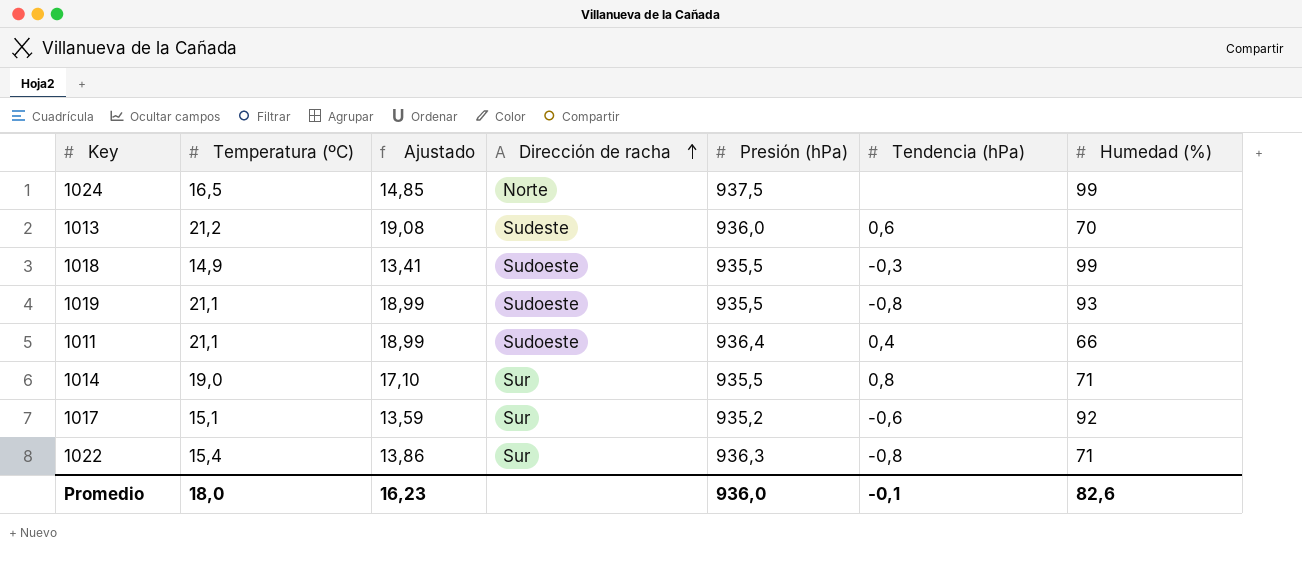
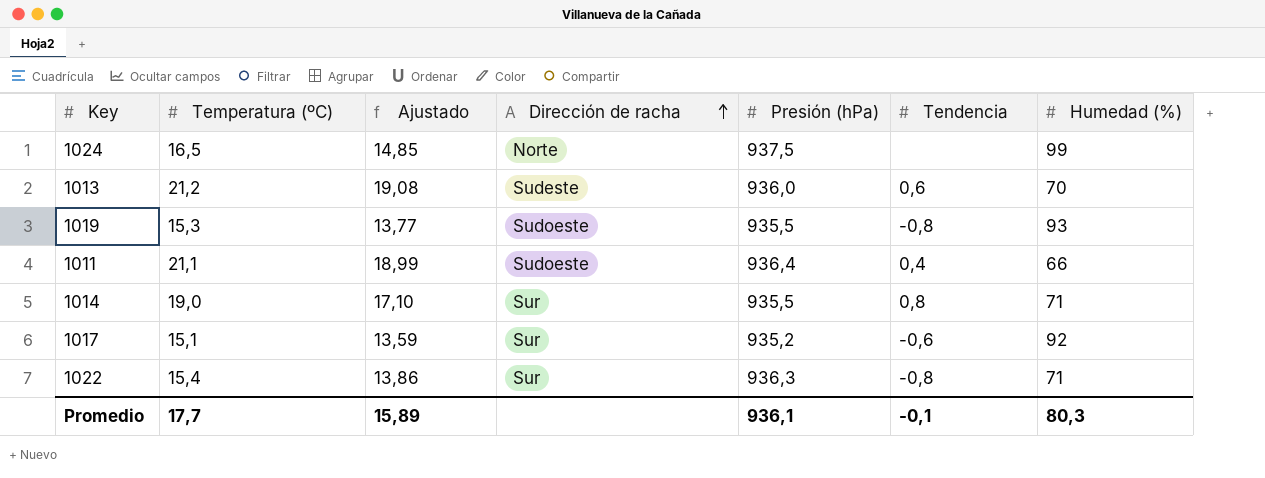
column name: Tendencia (hPa) -> Tendencia
row 1018: 14,9 | 13,41 | Sudoeste | 935,5 | -0,3 | 99 -> none
1019 | Temperatura (ºC): 21,1 -> 15,3
1019 | Ajustado: 18,99 -> 13,77
Promedio | Temperatura (ºC): 18,0 -> 17,7
Promedio | Ajustado: 16,23 -> 15,89
Promedio | Presión (hPa): 936,0 -> 936,1
Promedio | Humedad (%): 82,6 -> 80,3

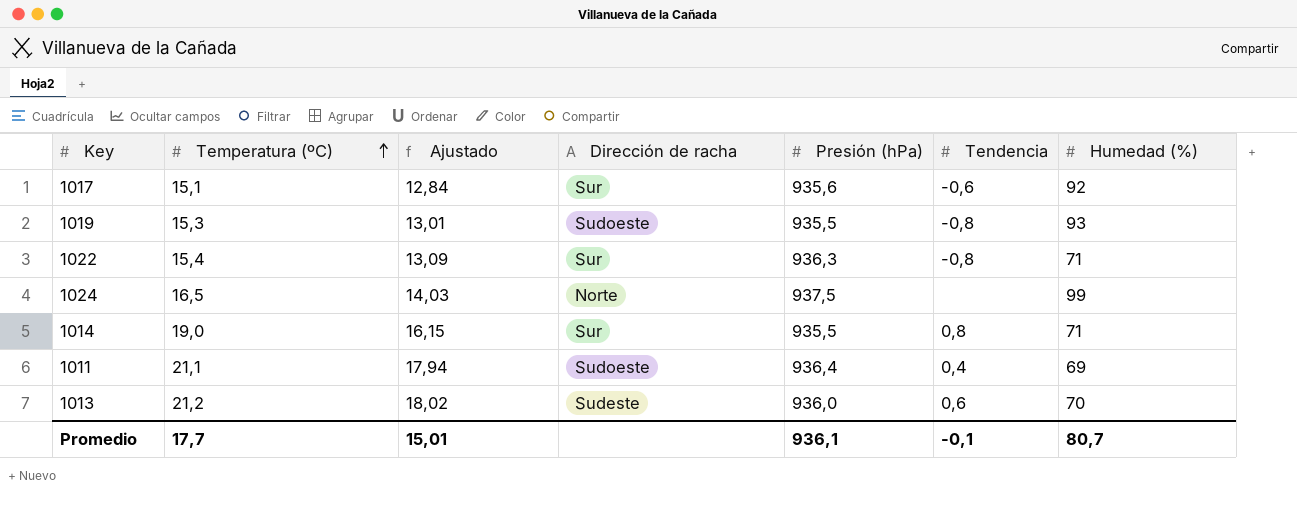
row order: Dirección de racha ascending -> Temperatura (ºC) ascending
column Ajustado | formula: [Temperatura (ºC)] * 0,9 -> [Temperatura (ºC)] * 0,85
1017 | Presión (hPa): 935,2 -> 935,6
1011 | Humedad (%): 66 -> 69
Promedio | Ajustado: 15,89 -> 15,01
Promedio | Humedad (%): 80,3 -> 80,7

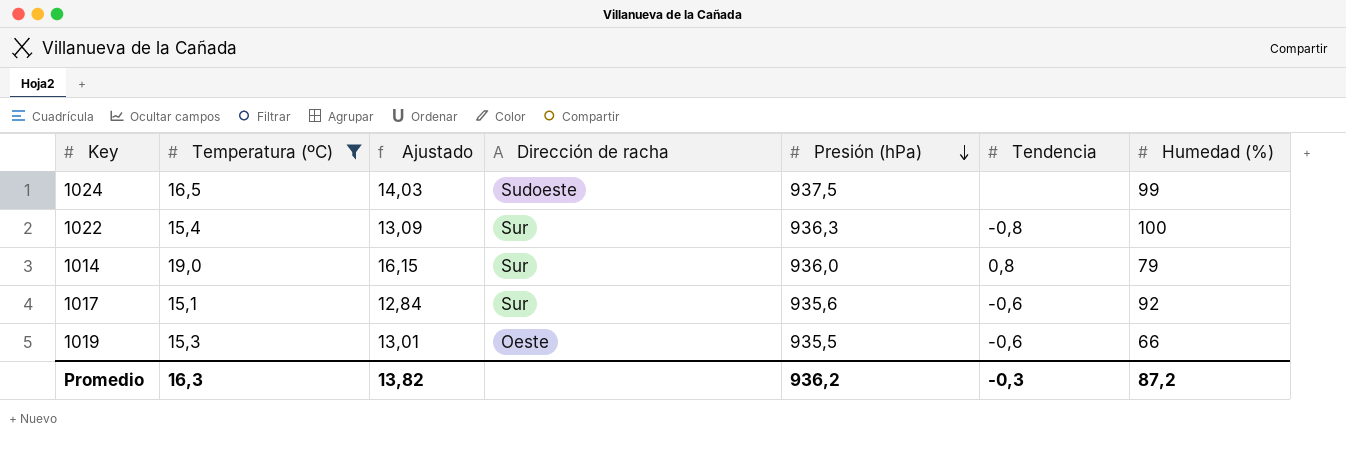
filter: none -> Temperatura (ºC) <= 19,0
row order: Temperatura (ºC) ascending -> Presión (hPa) descending
1024 | Dirección de racha: Norte -> Sudoeste
1022 | Humedad (%): 71 -> 100
1014 | Presión (hPa): 935,5 -> 936,0
1014 | Humedad (%): 71 -> 79
1019 | Dirección de racha: Sudoeste -> Oeste
1019 | Tendencia: -0,8 -> -0,6
1019 | Humedad (%): 93 -> 66
Promedio | Temperatura (ºC): 17,7 -> 16,3
Promedio | Ajustado: 15,01 -> 13,82
Promedio | Presión (hPa): 936,1 -> 936,2
Promedio | Tendencia: -0,1 -> -0,3
Promedio | Humedad (%): 80,7 -> 87,2

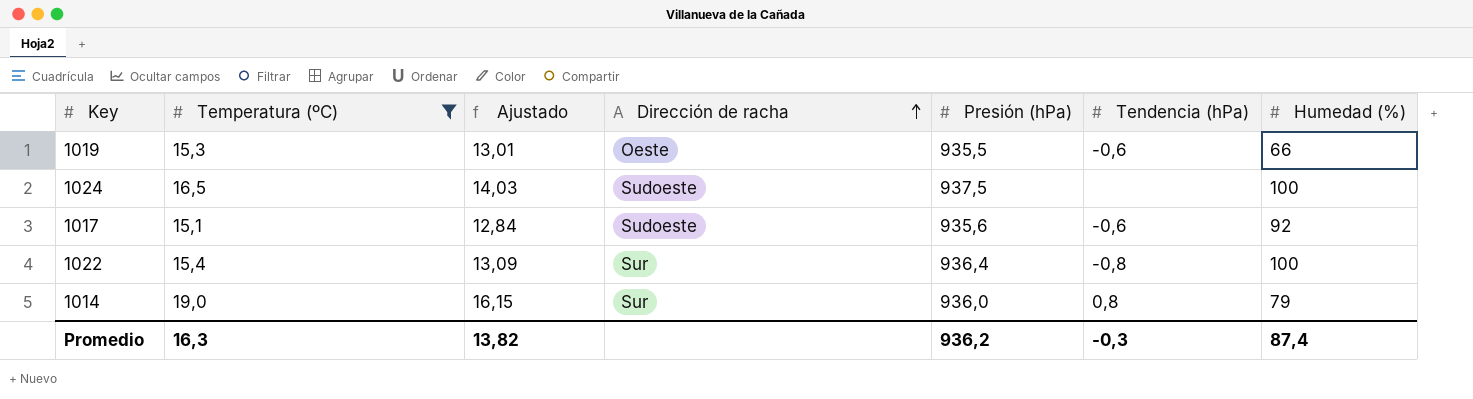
row order: Presión (hPa) descending -> Dirección de racha ascending
column name: Tendencia -> Tendencia (hPa)
1024 | Humedad (%): 99 -> 100
1017 | Dirección de racha: Sur -> Sudoeste
1022 | Presión (hPa): 936,3 -> 936,4
Promedio | Humedad (%): 87,2 -> 87,4

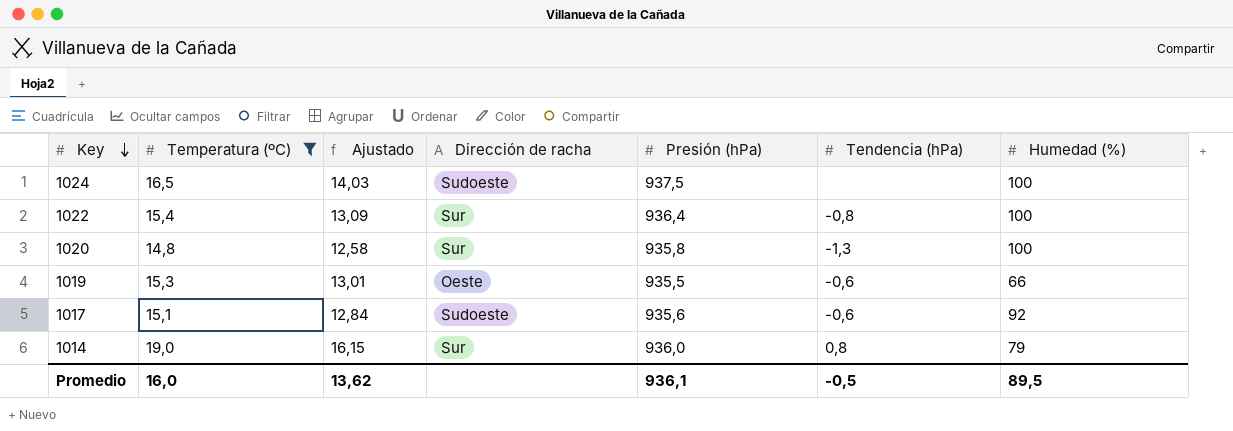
row order: Dirección de racha ascending -> Key descending
row 1020: none -> 14,8 | 12,58 | Sur | 935,8 | -1,3 | 100
Promedio | Temperatura (ºC): 16,3 -> 16,0
Promedio | Ajustado: 13,82 -> 13,62
Promedio | Presión (hPa): 936,2 -> 936,1
Promedio | Tendencia (hPa): -0,3 -> -0,5
Promedio | Humedad (%): 87,4 -> 89,5

